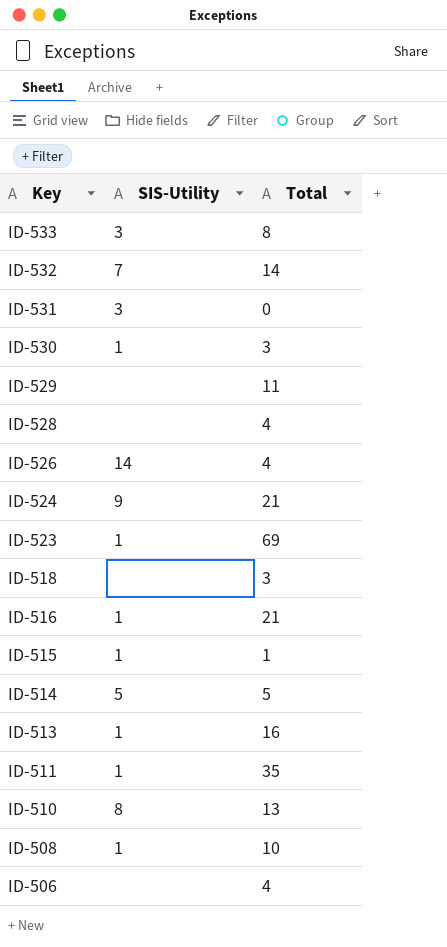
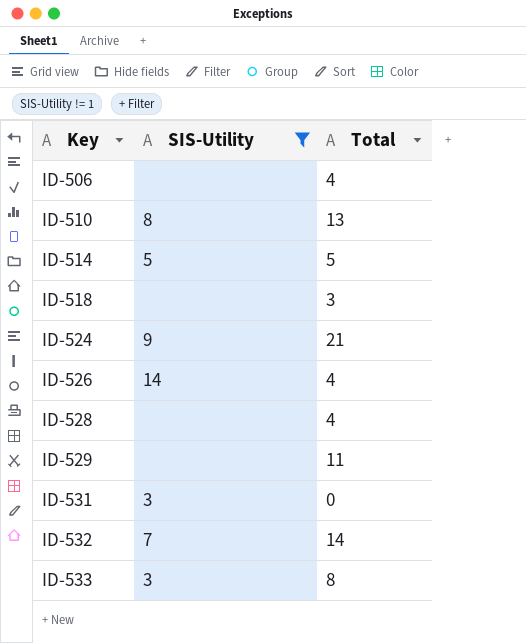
filter: none -> SIS-Utility != 1
row order: Key descending -> Key ascending

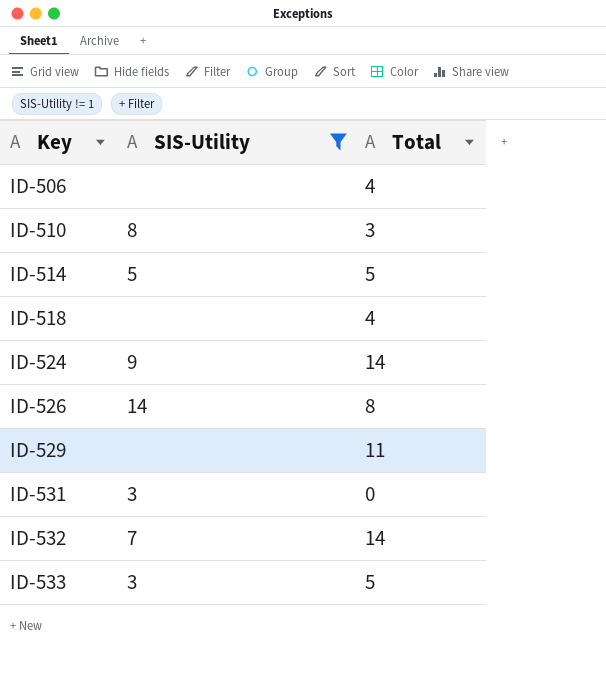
row ID-528: none | 4 -> none
ID-510 | Total: 13 -> 3
ID-518 | Total: 3 -> 4
ID-524 | Total: 21 -> 14
ID-526 | Total: 4 -> 8
ID-533 | Total: 8 -> 5

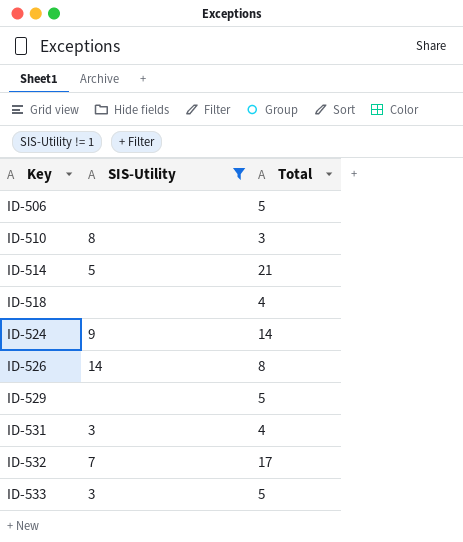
ID-506 | Total: 4 -> 5
ID-514 | Total: 5 -> 21
ID-529 | Total: 11 -> 5
ID-531 | Total: 0 -> 4
ID-532 | Total: 14 -> 17

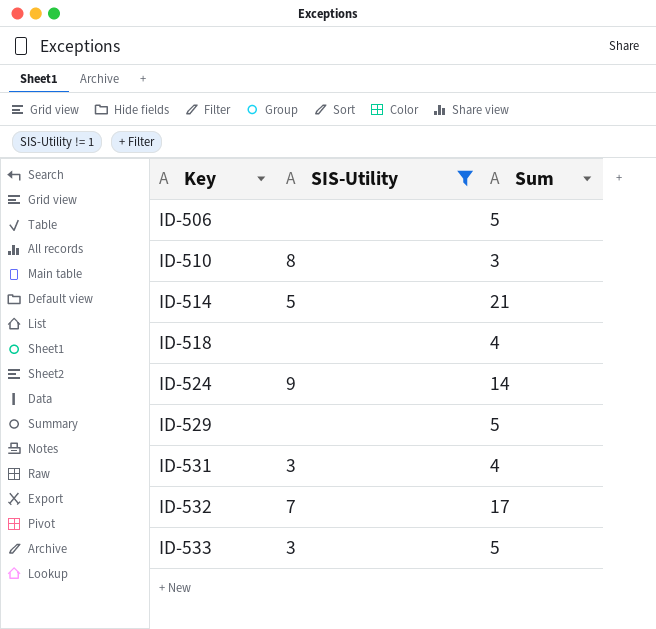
column name: Total -> Sum
row ID-526: 14 | 8 -> none

